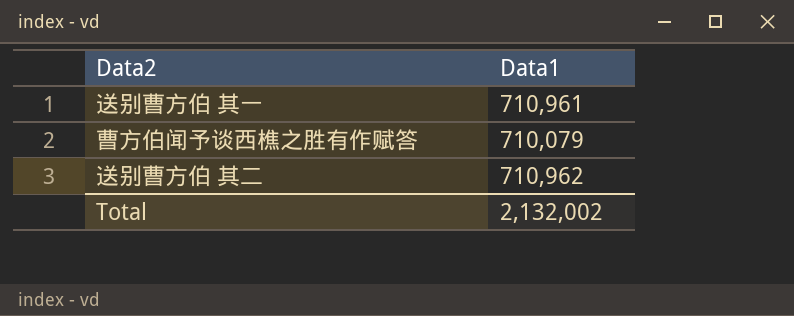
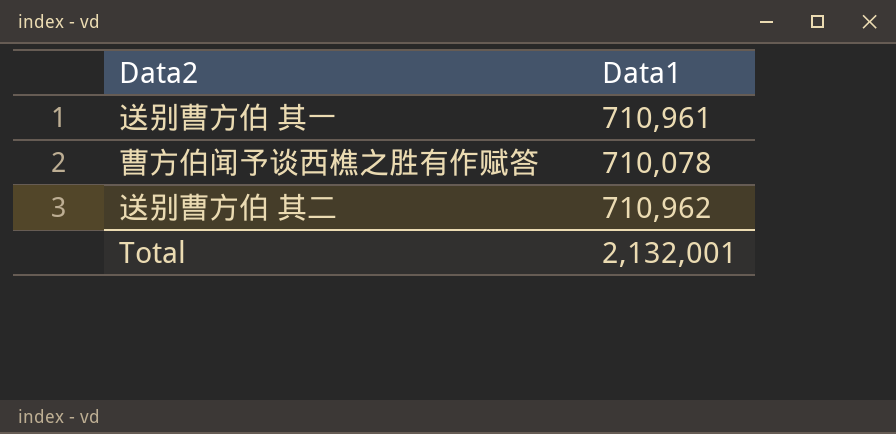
曹方伯闻予谈西樵之胜有作赋答 | Data1: 710,079 -> 710,078
Total | Data1: 2,132,002 -> 2,132,001

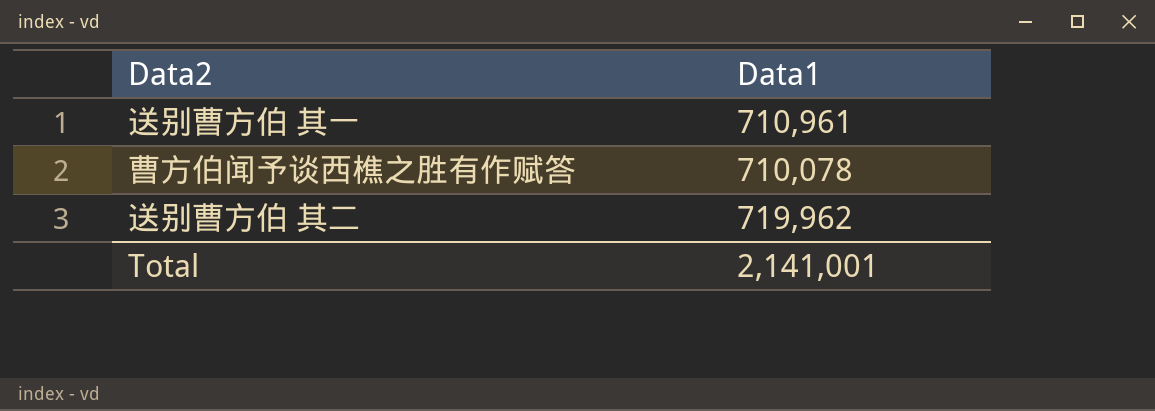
送别曹方伯 其二 | Data1: 710,962 -> 719,962
Total | Data1: 2,132,001 -> 2,141,001

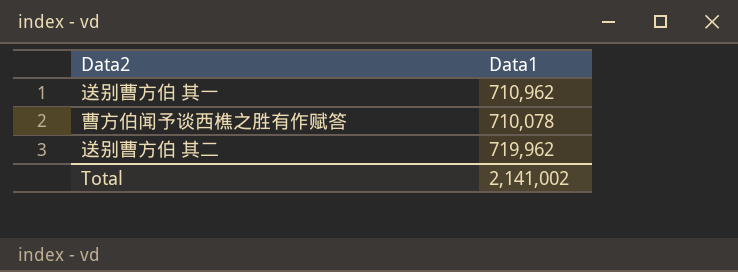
送别曹方伯 其一 | Data1: 710,961 -> 710,962
Total | Data1: 2,141,001 -> 2,141,002

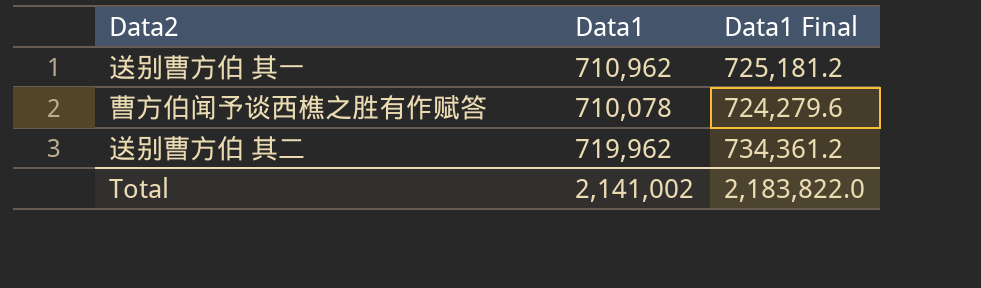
column Data1 Final | formula: none -> [Data1] * 1.02

